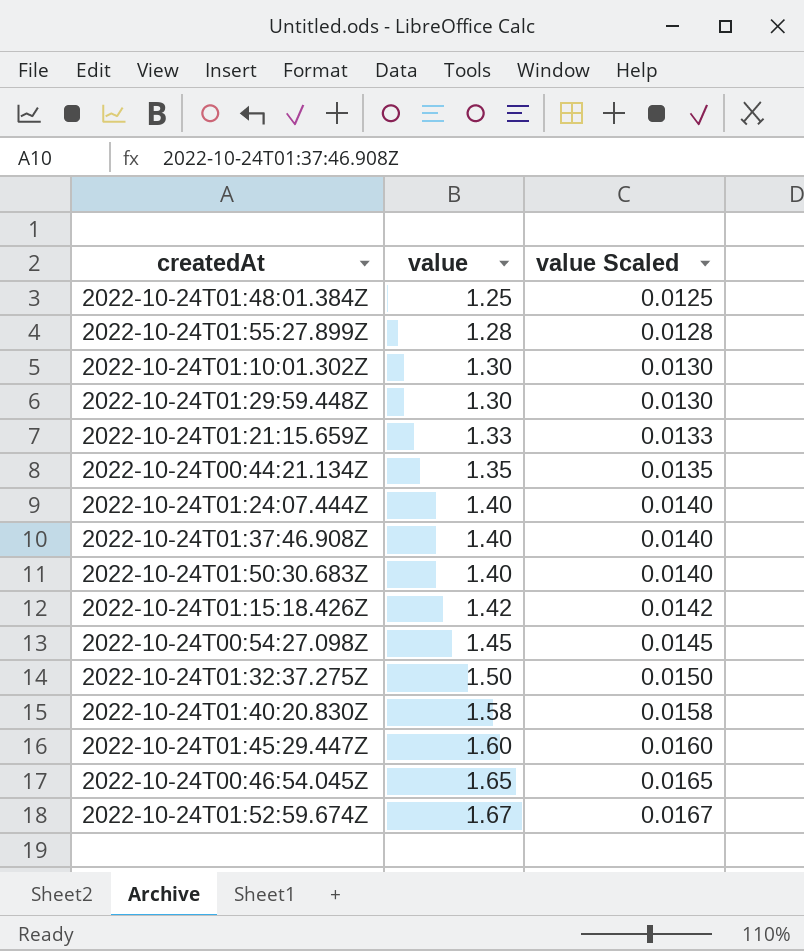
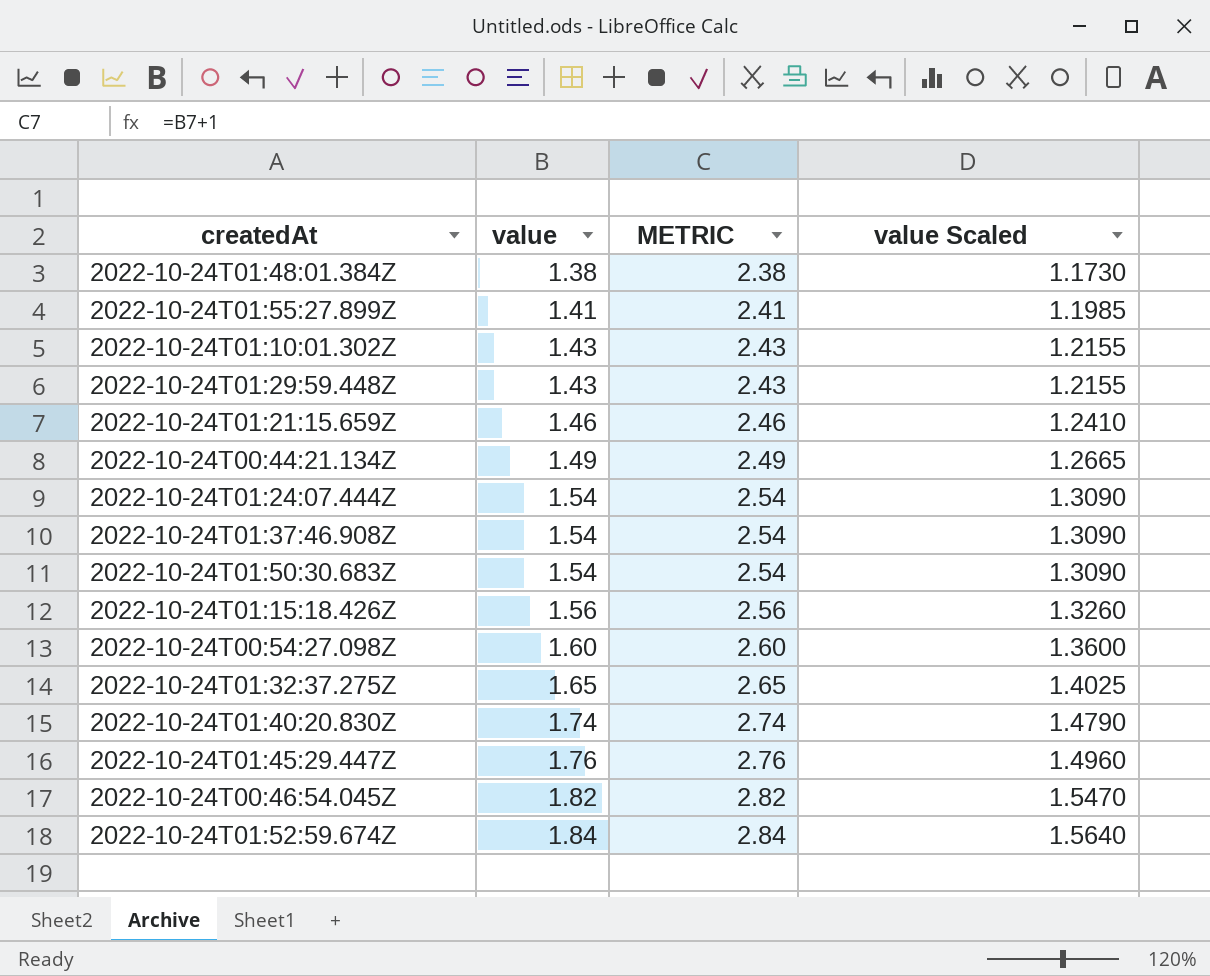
column METRIC | formula: none -> [value] + 1
column value Scaled | formula: [value] * 0.01 -> [value] * 0.85
2022-10-24T01:48:01.384Z | value: 1.25 -> 1.38
2022-10-24T01:55:27.899Z | value: 1.28 -> 1.41
2022-10-24T01:10:01.302Z | value: 1.30 -> 1.43
2022-10-24T01:29:59.448Z | value: 1.30 -> 1.43
2022-10-24T01:21:15.659Z | value: 1.33 -> 1.46
2022-10-24T00:44:21.134Z | value: 1.35 -> 1.49
2022-10-24T01:24:07.444Z | value: 1.40 -> 1.54
2022-10-24T01:37:46.908Z | value: 1.40 -> 1.54
2022-10-24T01:50:30.683Z | value: 1.40 -> 1.54
2022-10-24T01:15:18.426Z | value: 1.42 -> 1.56
2022-10-24T00:54:27.098Z | value: 1.45 -> 1.60
2022-10-24T01:32:37.275Z | value: 1.50 -> 1.65
2022-10-24T01:40:20.830Z | value: 1.58 -> 1.74
2022-10-24T01:45:29.447Z | value: 1.60 -> 1.76
2022-10-24T00:46:54.045Z | value: 1.65 -> 1.82
2022-10-24T01:52:59.674Z | value: 1.67 -> 1.84

